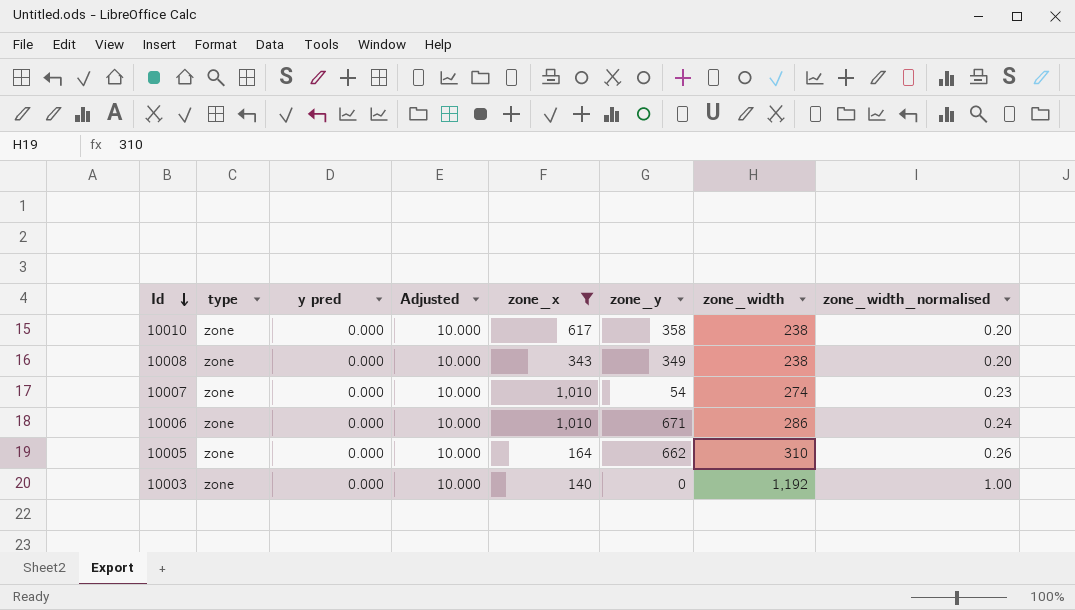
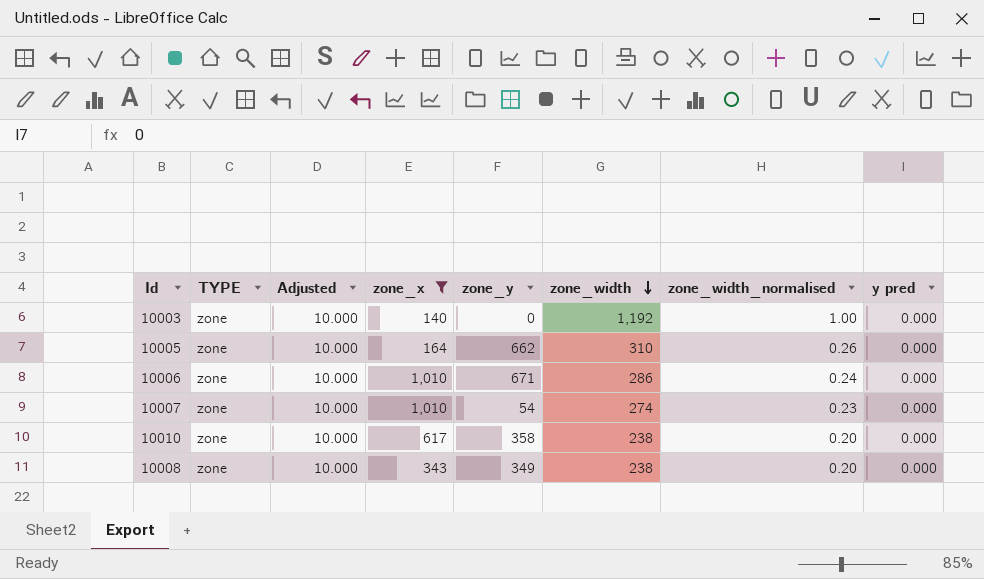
row order: Id descending -> zone_width descending
column name: type -> TYPE
column y pred | position: 3 -> 8

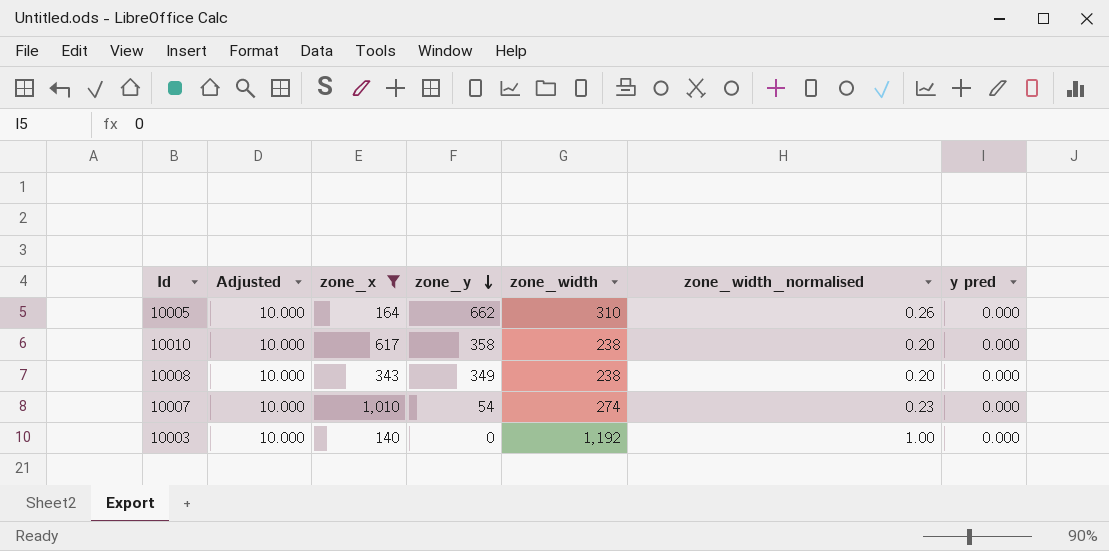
row order: zone_width descending -> zone_y descending
column TYPE | position: 2 -> none
row 10006: zone | 10.000 | 1,010 | 671 | 286 | 0.24 | 0.000 -> none

